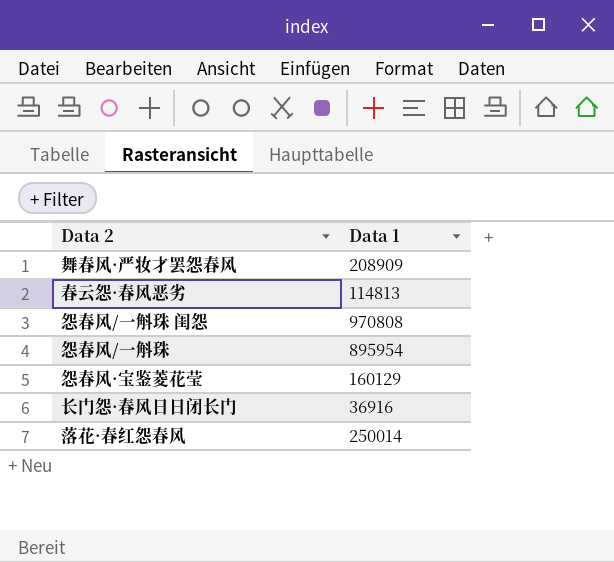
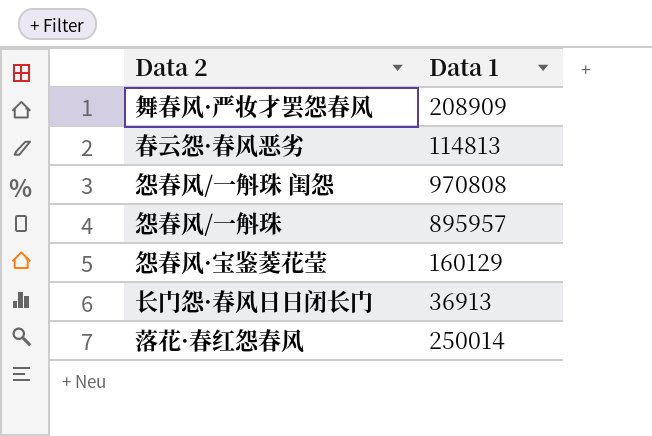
怨春风/一斛珠 | Data 1: 895954 -> 895957
长门怨·春风日日闭长门 | Data 1: 36916 -> 36913

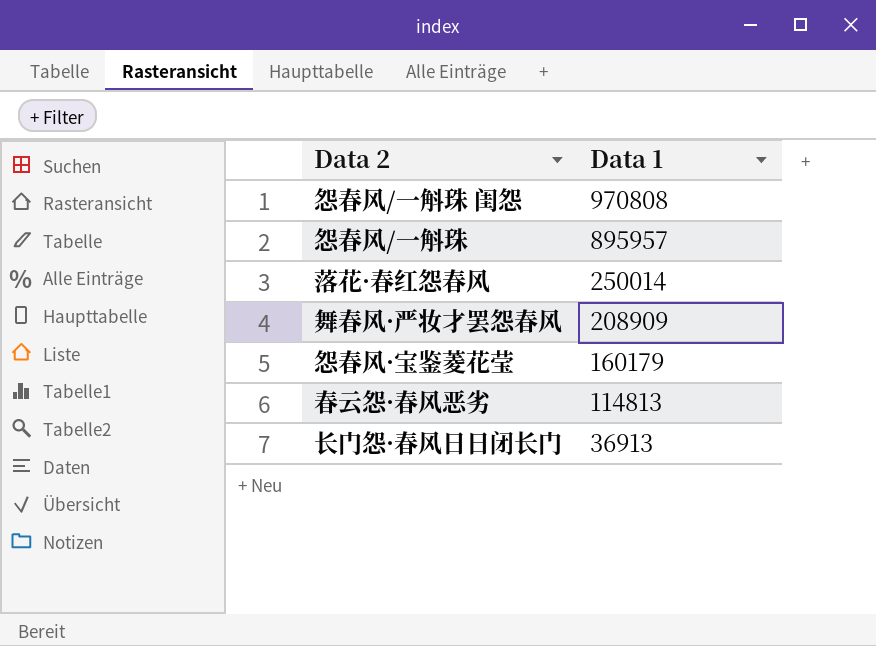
row order: none -> Data 1 descending
怨春风·宝鉴菱花莹 | Data 1: 160129 -> 160179

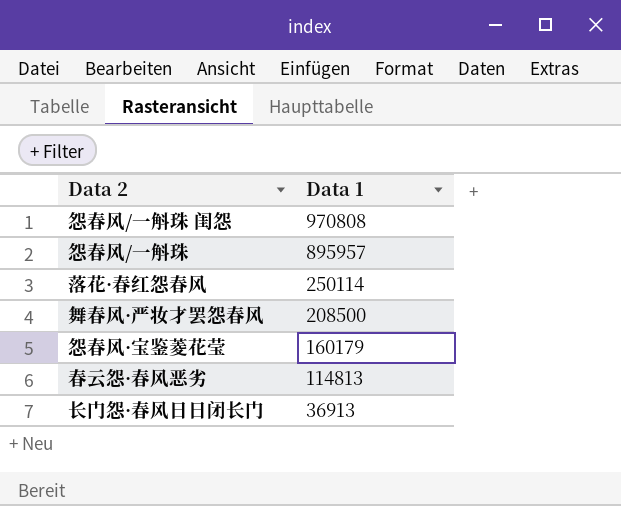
落花·春红怨春风 | Data 1: 250014 -> 250114
舞春风·严妆才罢怨春风 | Data 1: 208909 -> 208500

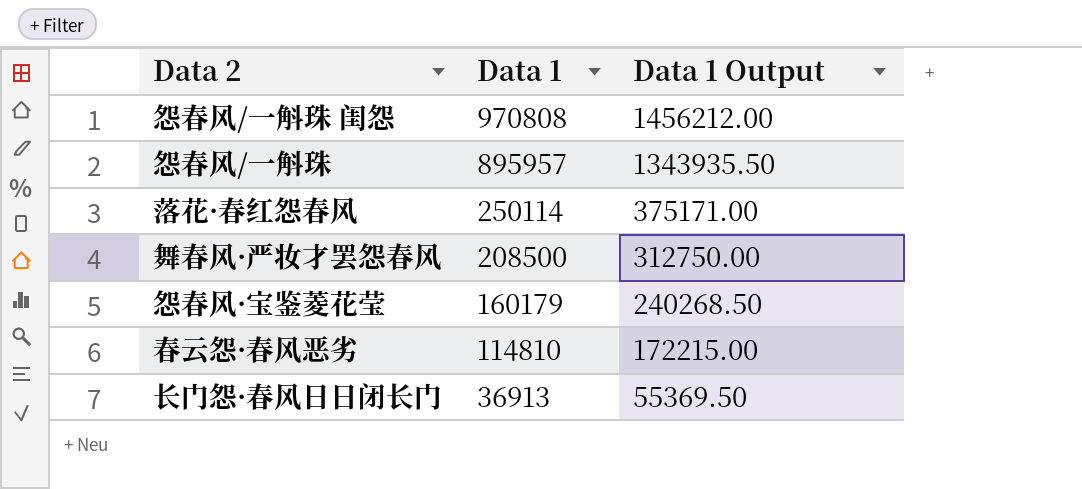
column Data 1 Output | formula: none -> [Data 1] * 1.5
春云怨·春风恶劣 | Data 1: 114813 -> 114810

